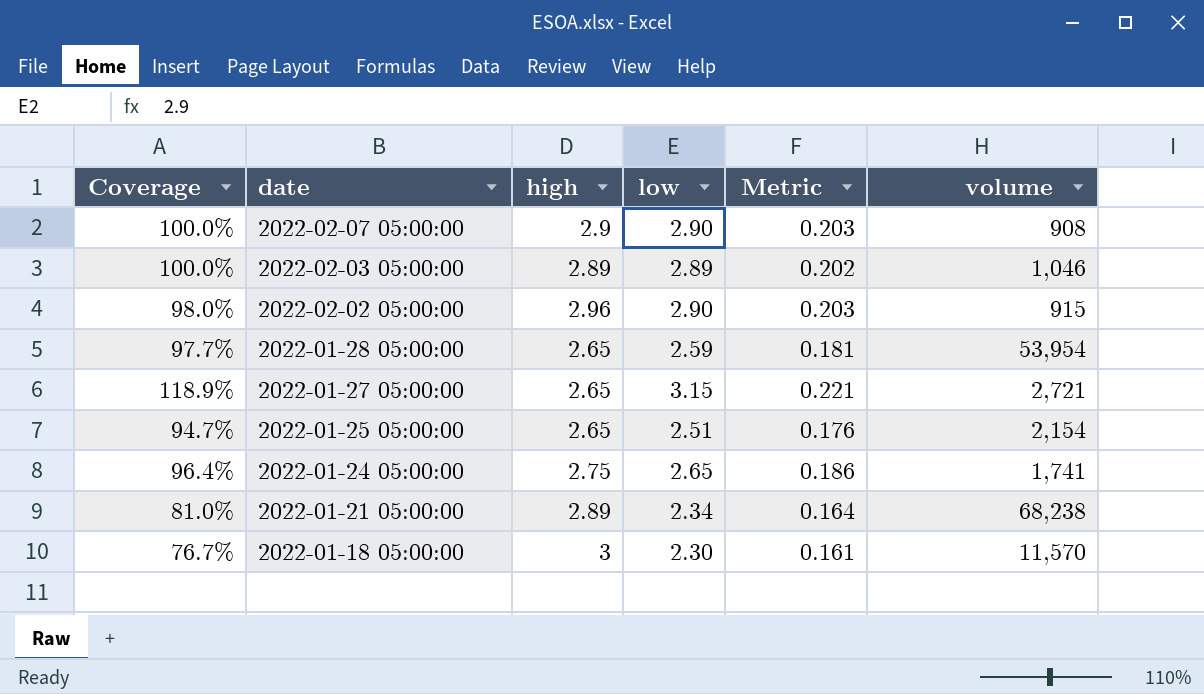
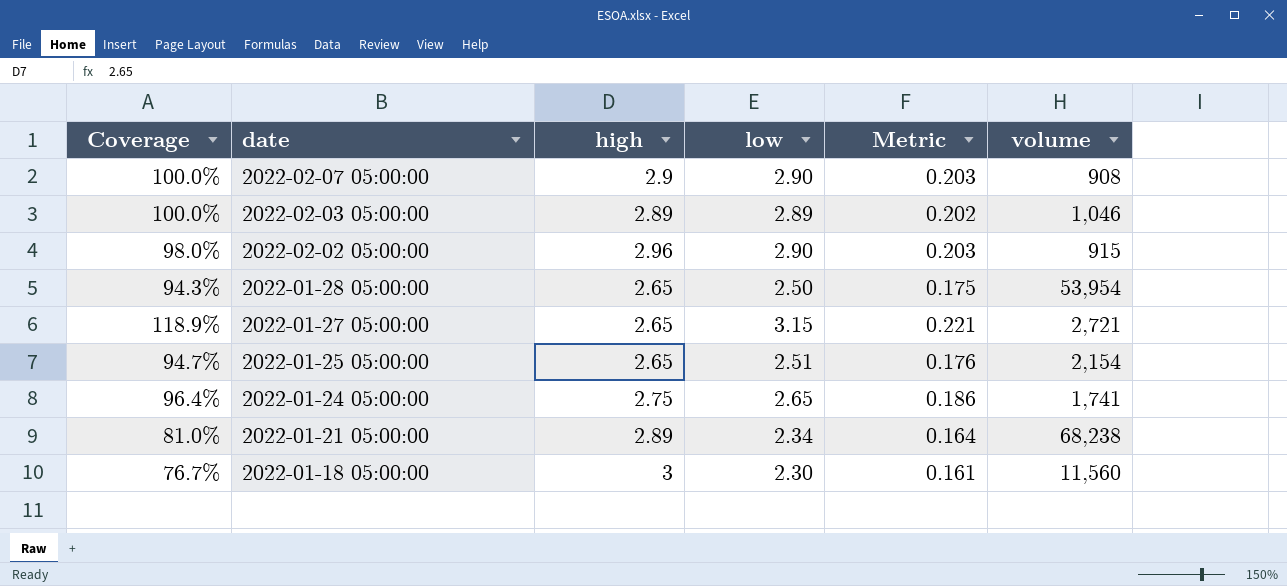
2022-01-28 05:00:00 | Coverage: 97.7% -> 94.3%
2022-01-28 05:00:00 | low: 2.59 -> 2.50
2022-01-28 05:00:00 | Metric: 0.181 -> 0.175
2022-01-18 05:00:00 | volume: 11,570 -> 11,560

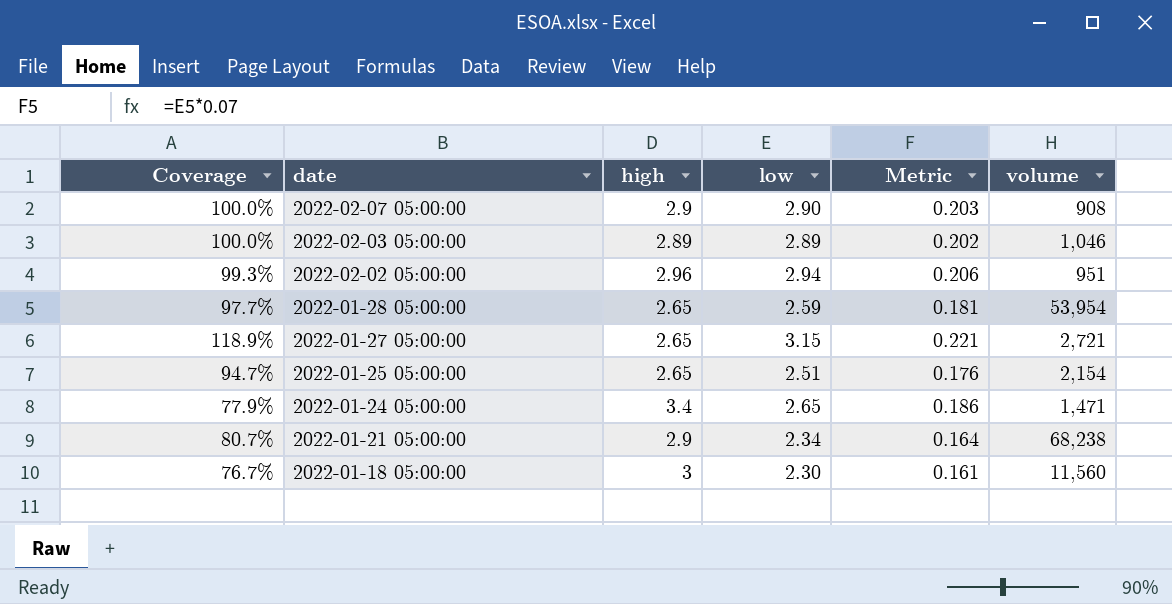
2022-02-02 05:00:00 | Coverage: 98.0% -> 99.3%
2022-02-02 05:00:00 | low: 2.90 -> 2.94
2022-02-02 05:00:00 | Metric: 0.203 -> 0.206
2022-02-02 05:00:00 | volume: 915 -> 951
2022-01-28 05:00:00 | Coverage: 94.3% -> 97.7%
2022-01-28 05:00:00 | low: 2.50 -> 2.59
2022-01-28 05:00:00 | Metric: 0.175 -> 0.181
2022-01-24 05:00:00 | Coverage: 96.4% -> 77.9%
2022-01-24 05:00:00 | high: 2.75 -> 3.4
2022-01-24 05:00:00 | volume: 1,741 -> 1,471
2022-01-21 05:00:00 | Coverage: 81.0% -> 80.7%
2022-01-21 05:00:00 | high: 2.89 -> 2.9

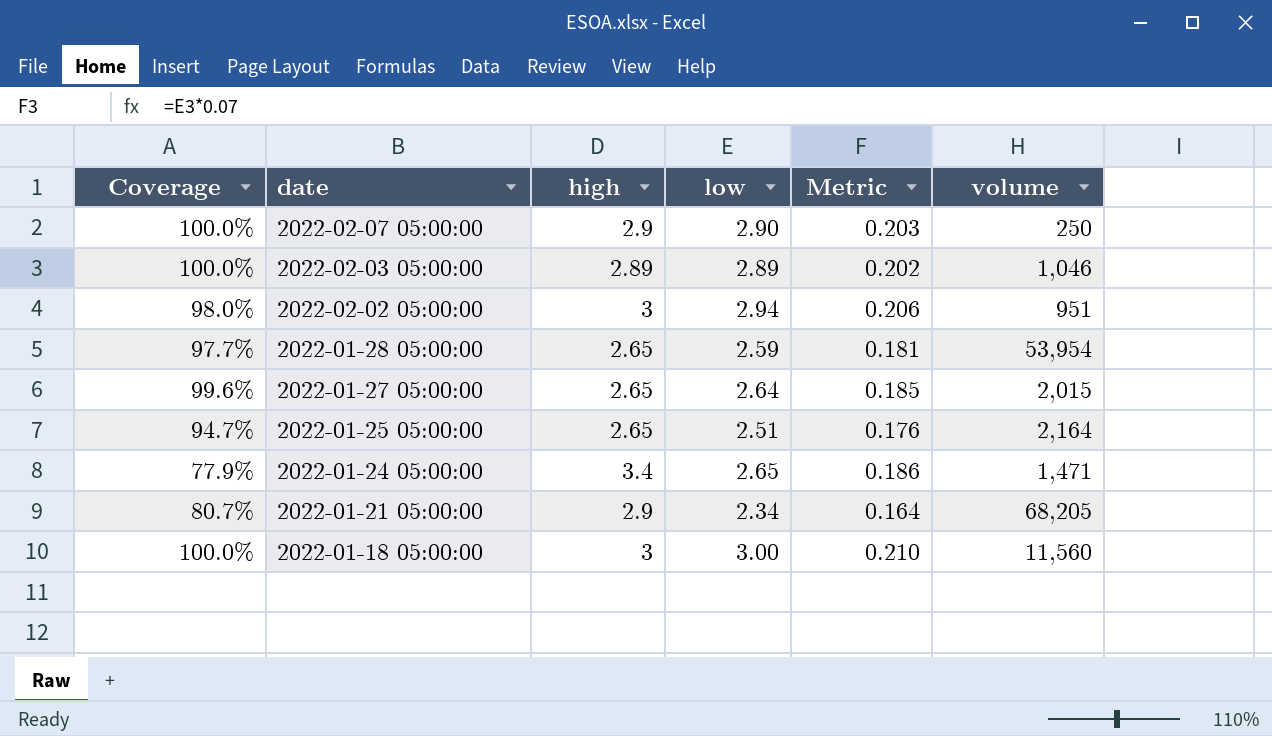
2022-02-07 05:00:00 | volume: 908 -> 250
2022-02-02 05:00:00 | Coverage: 99.3% -> 98.0%
2022-02-02 05:00:00 | high: 2.96 -> 3
2022-01-27 05:00:00 | Coverage: 118.9% -> 99.6%
2022-01-27 05:00:00 | low: 3.15 -> 2.64
2022-01-27 05:00:00 | Metric: 0.221 -> 0.185
2022-01-27 05:00:00 | volume: 2,721 -> 2,015
2022-01-25 05:00:00 | volume: 2,154 -> 2,164
2022-01-21 05:00:00 | volume: 68,238 -> 68,205
2022-01-18 05:00:00 | Coverage: 76.7% -> 100.0%
2022-01-18 05:00:00 | low: 2.30 -> 3.00
2022-01-18 05:00:00 | Metric: 0.161 -> 0.210

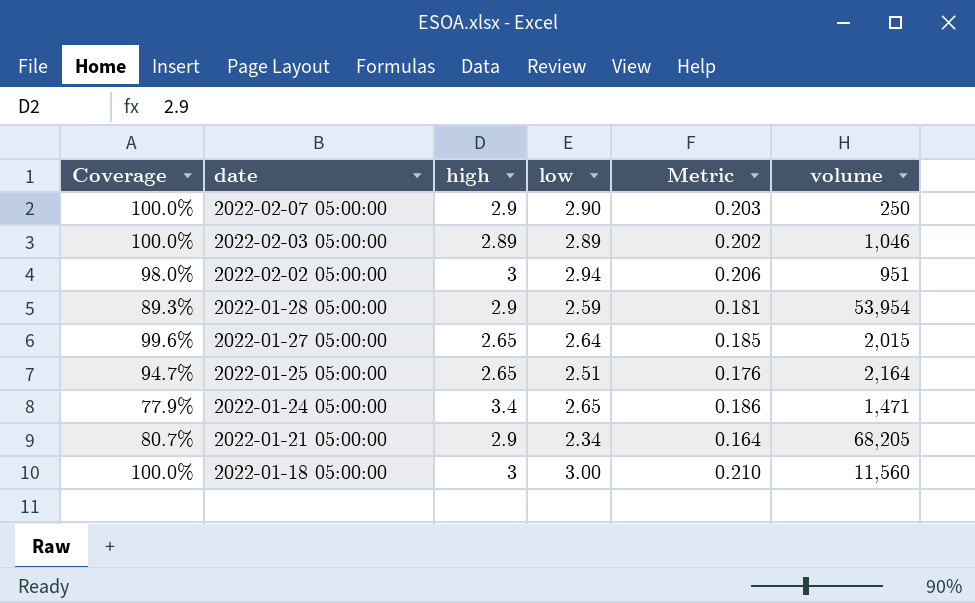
2022-01-28 05:00:00 | Coverage: 97.7% -> 89.3%
2022-01-28 05:00:00 | high: 2.65 -> 2.9

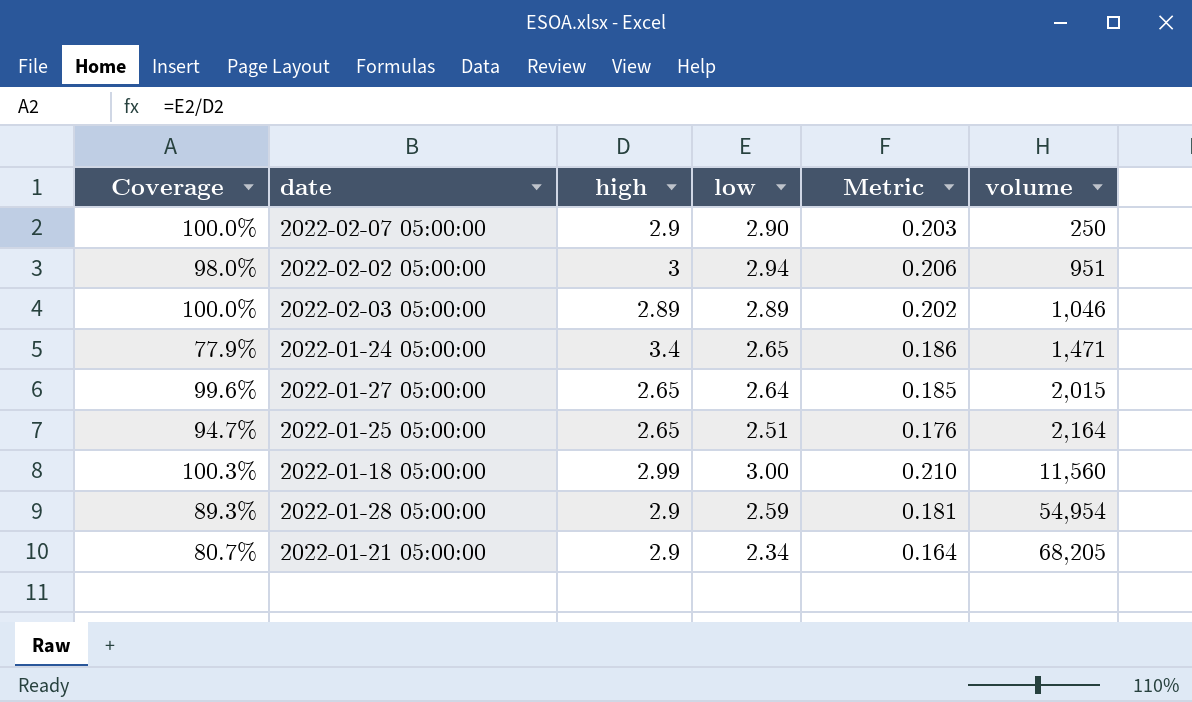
row order: date descending -> volume ascending
2022-01-18 05:00:00 | Coverage: 100.0% -> 100.3%
2022-01-18 05:00:00 | high: 3 -> 2.99
2022-01-28 05:00:00 | volume: 53,954 -> 54,954

